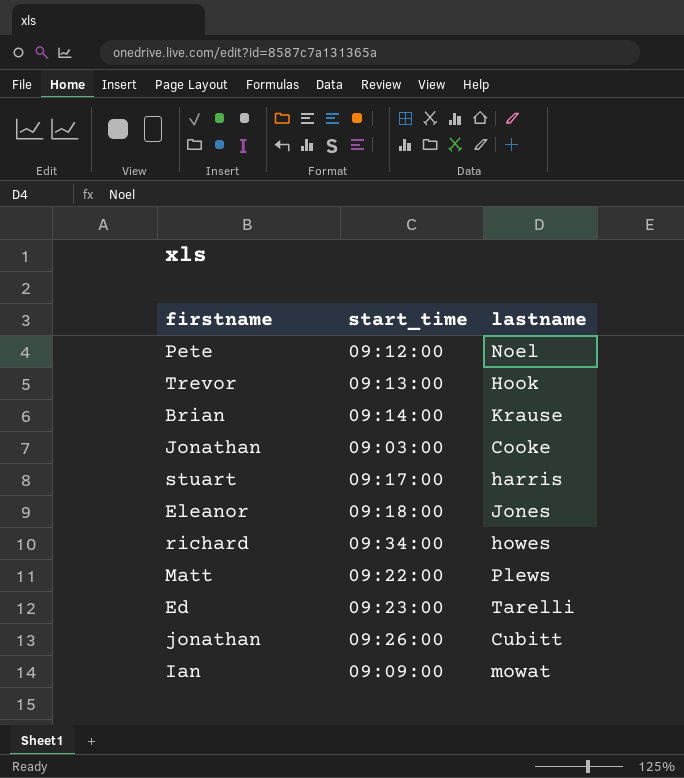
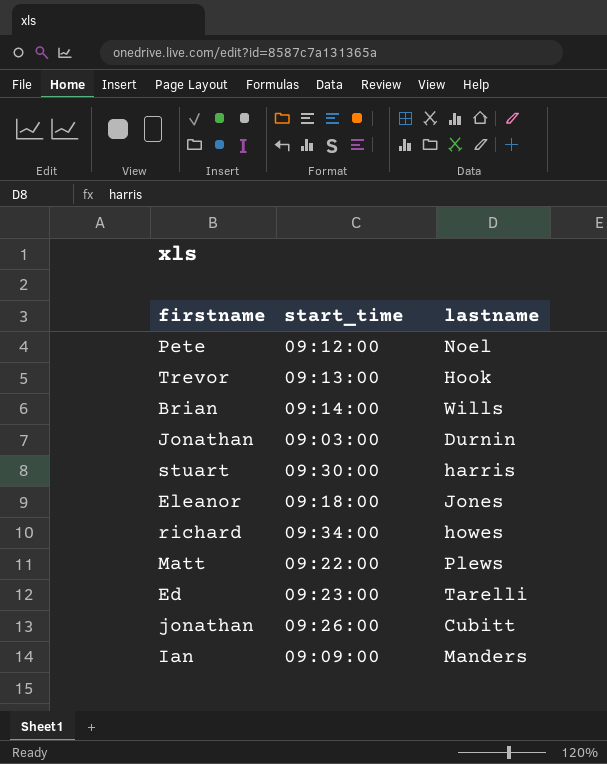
Brian | lastname: Krause -> Wills
Jonathan | lastname: Cooke -> Durnin
stuart | start_time: 09:17:00 -> 09:30:00
Ian | lastname: mowat -> Manders

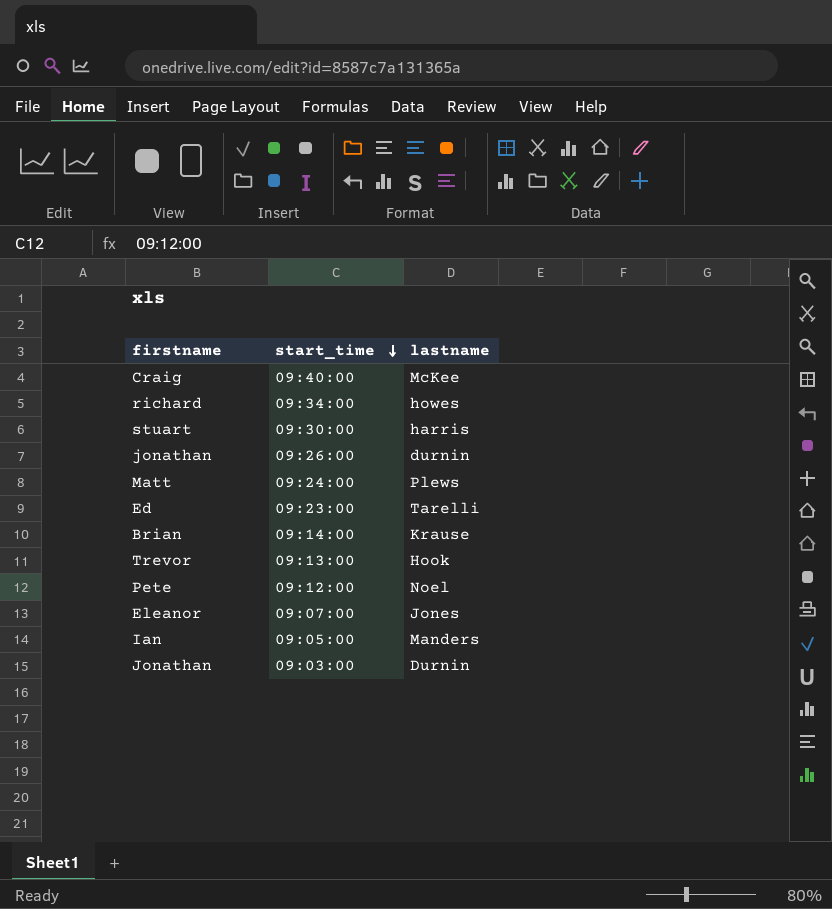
row order: none -> start_time descending
row Craig: none -> 09:40:00 | McKee
jonathan | lastname: Cubitt -> durnin
Matt | start_time: 09:22:00 -> 09:24:00
Brian | lastname: Wills -> Krause
Eleanor | start_time: 09:18:00 -> 09:07:00
Ian | start_time: 09:09:00 -> 09:05:00

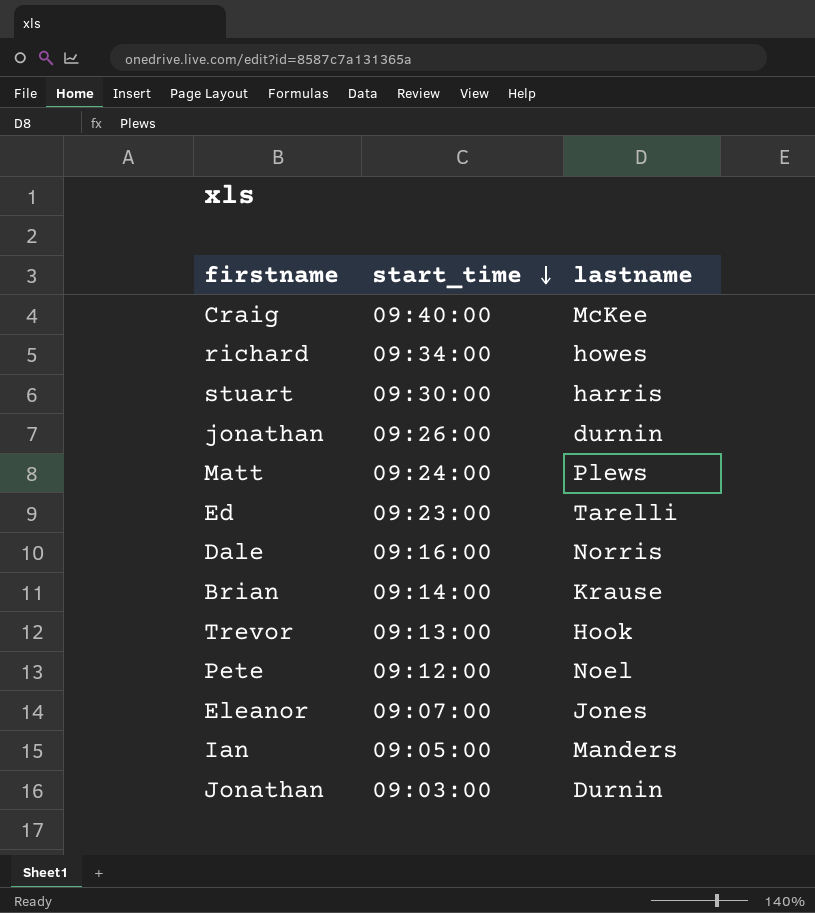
row Dale: none -> 09:16:00 | Norris

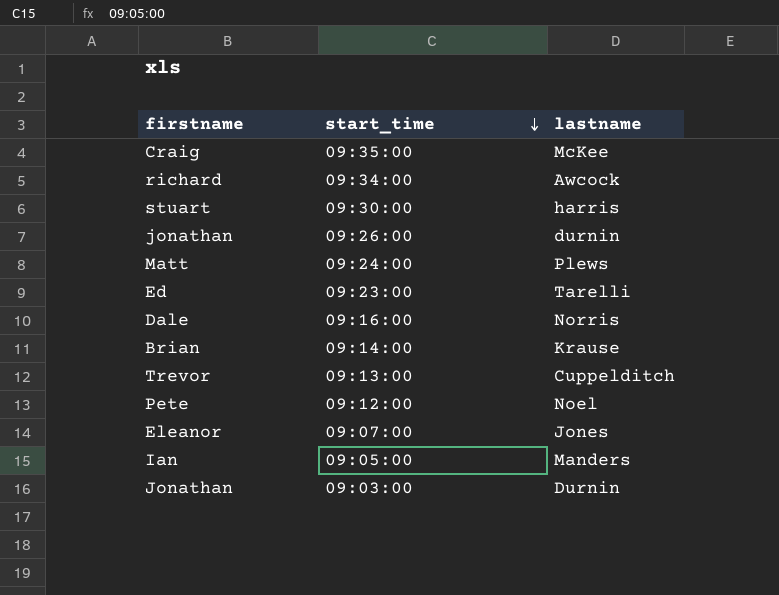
Craig | start_time: 09:40:00 -> 09:35:00
richard | lastname: howes -> Awcock
Trevor | lastname: Hook -> Cuppelditch

